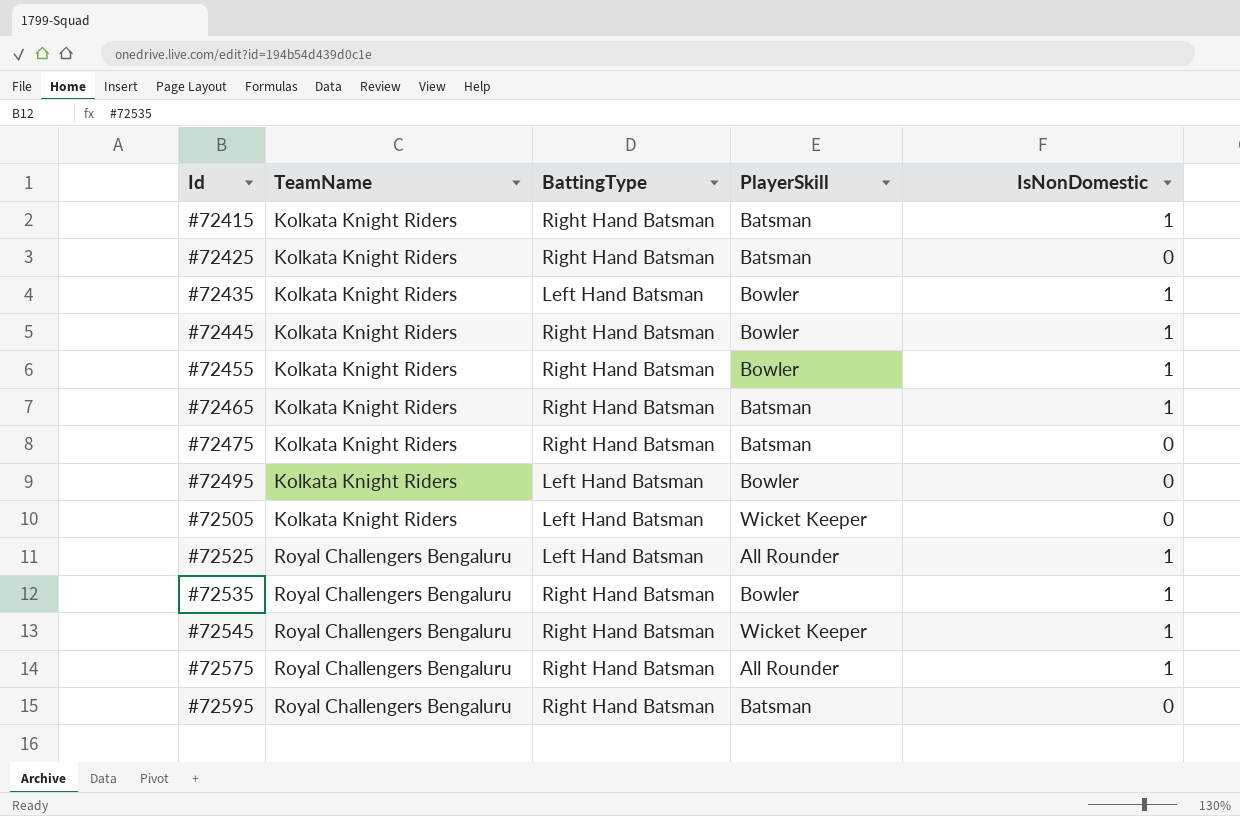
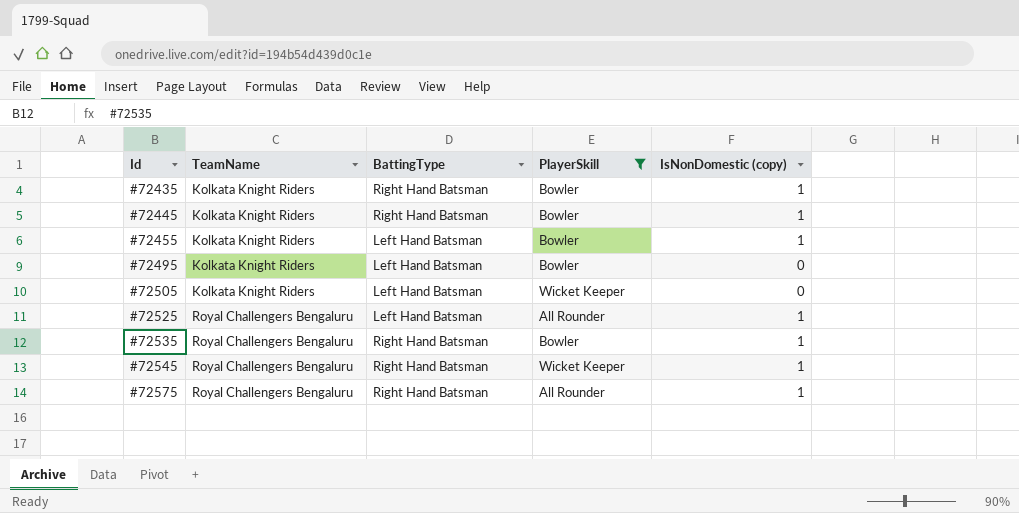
filter: none -> PlayerSkill != Batsman
column name: IsNonDomestic -> IsNonDomestic (copy)
#72435 | BattingType: Left Hand Batsman -> Right Hand Batsman
#72455 | BattingType: Right Hand Batsman -> Left Hand Batsman

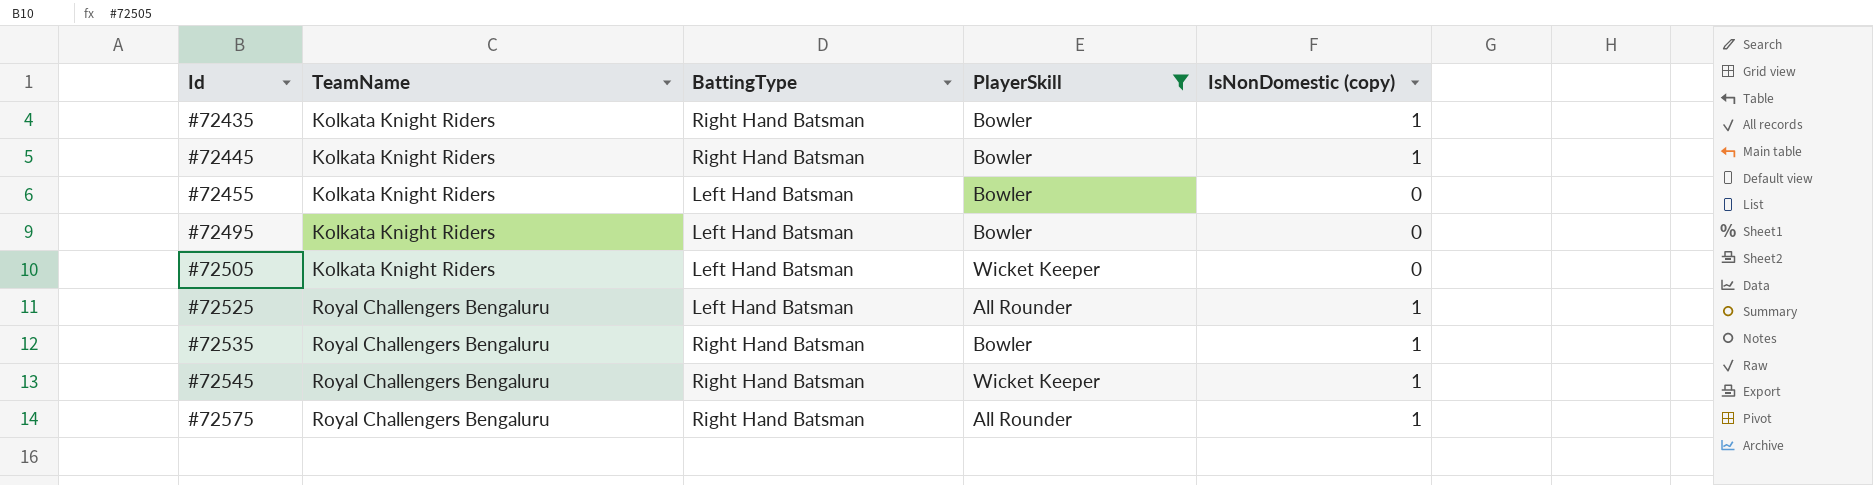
#72455 | IsNonDomestic (copy): 1 -> 0

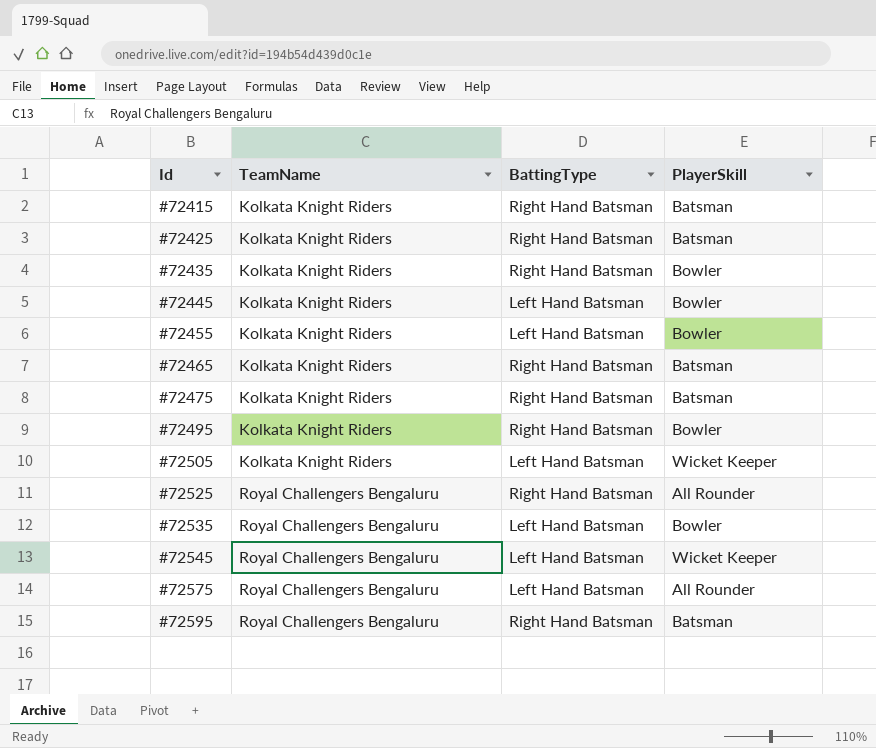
filter: PlayerSkill != Batsman -> none
column IsNonDomestic (copy) | position: 5 -> none
#72445 | BattingType: Right Hand Batsman -> Left Hand Batsman
#72495 | BattingType: Left Hand Batsman -> Right Hand Batsman
#72525 | BattingType: Left Hand Batsman -> Right Hand Batsman
#72535 | BattingType: Right Hand Batsman -> Left Hand Batsman
#72545 | BattingType: Right Hand Batsman -> Left Hand Batsman
#72575 | BattingType: Right Hand Batsman -> Left Hand Batsman

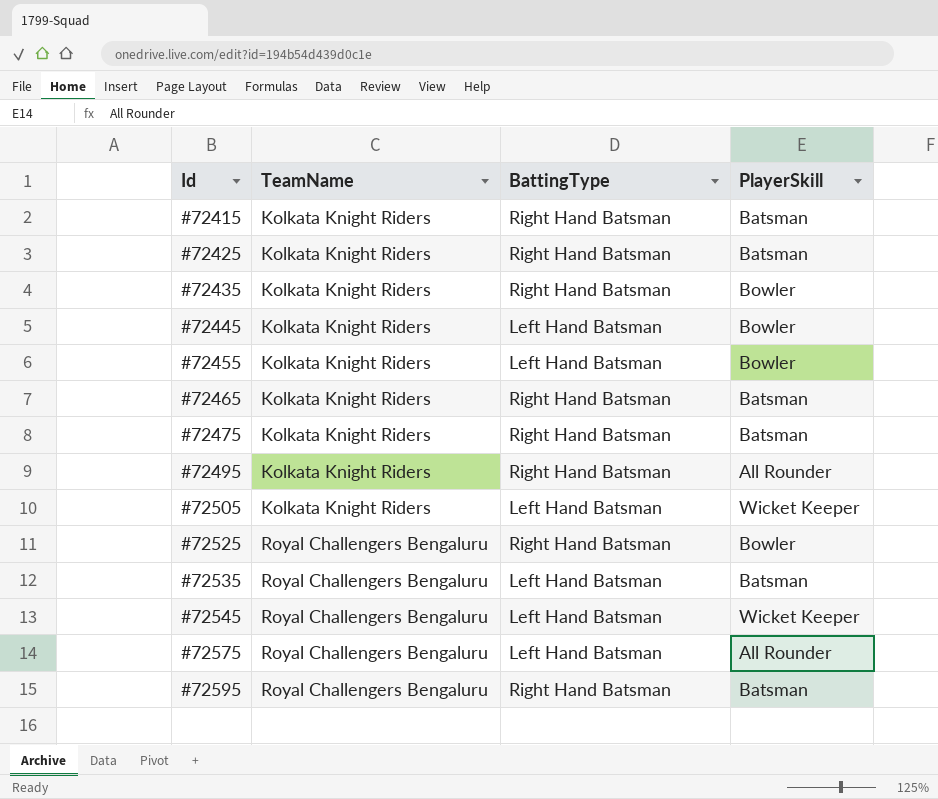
#72495 | PlayerSkill: Bowler -> All Rounder
#72525 | PlayerSkill: All Rounder -> Bowler
#72535 | PlayerSkill: Bowler -> Batsman

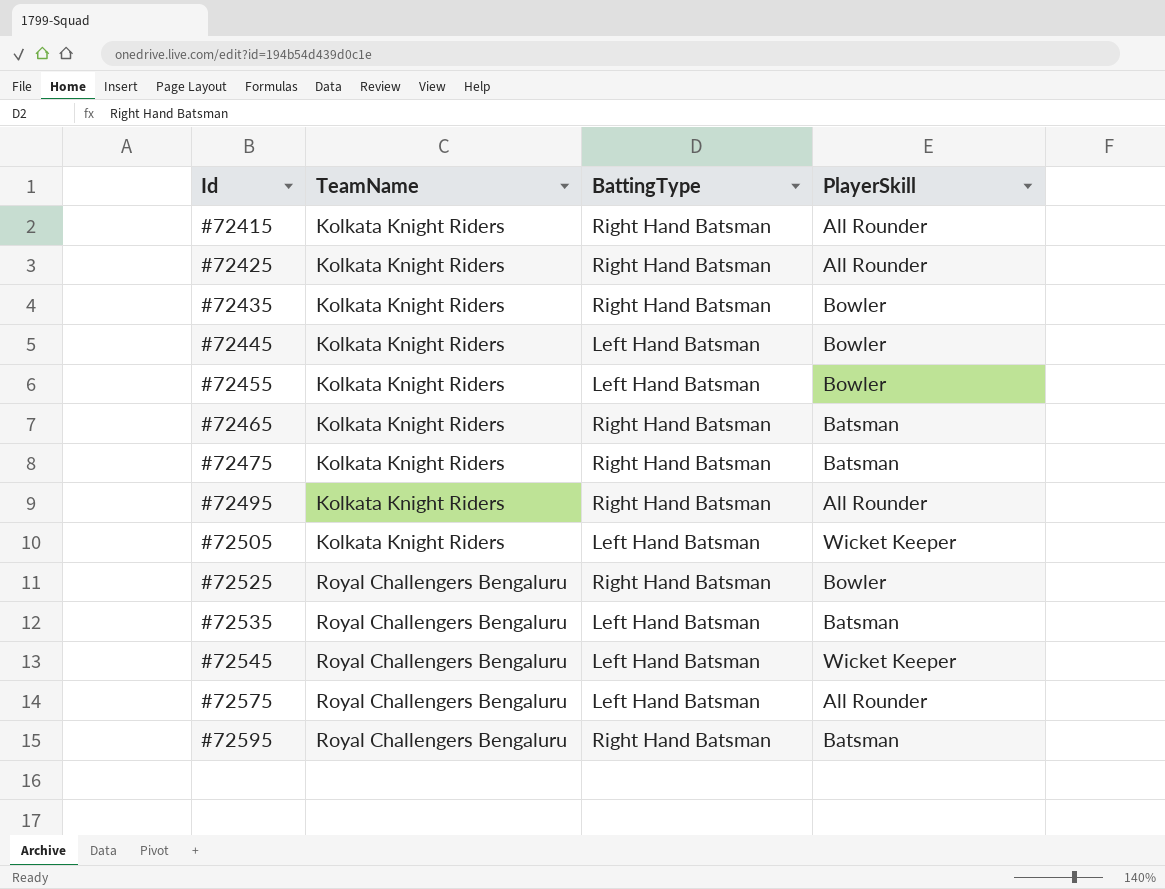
#72415 | PlayerSkill: Batsman -> All Rounder
#72425 | PlayerSkill: Batsman -> All Rounder

